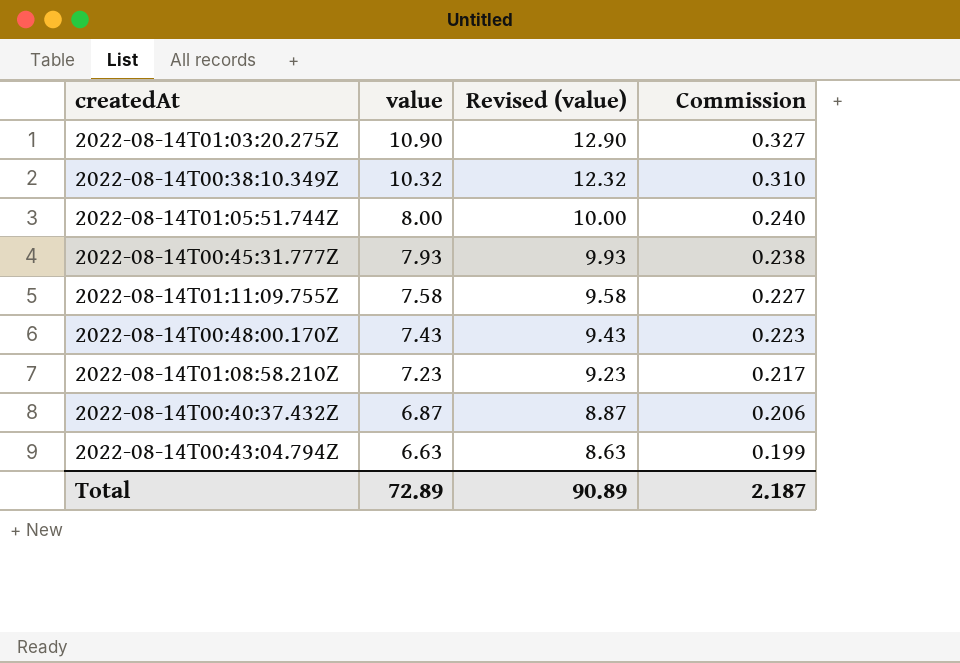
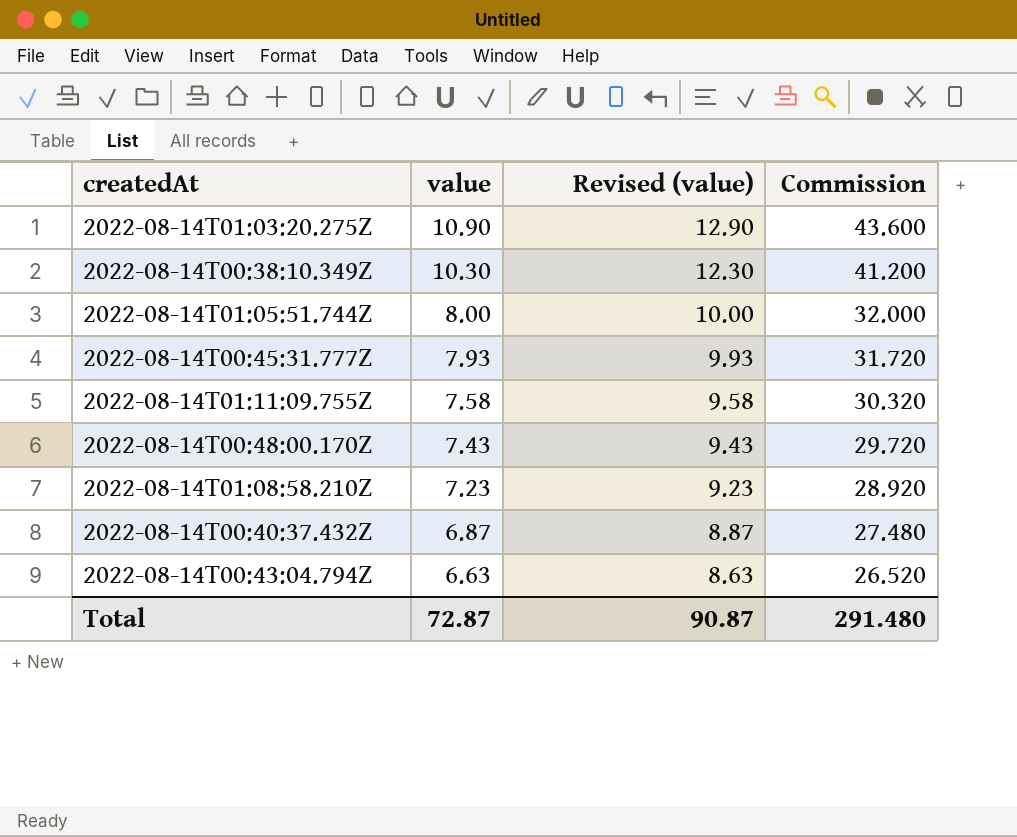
column Commission | formula: [value] * 0.03 -> [value] * 4
2022-08-14T00:38:10.349Z | value: 10.32 -> 10.30
2022-08-14T00:38:10.349Z | Revised (value): 12.32 -> 12.30
Total | value: 72.89 -> 72.87
Total | Revised (value): 90.89 -> 90.87
Total | Commission: 2.187 -> 291.480

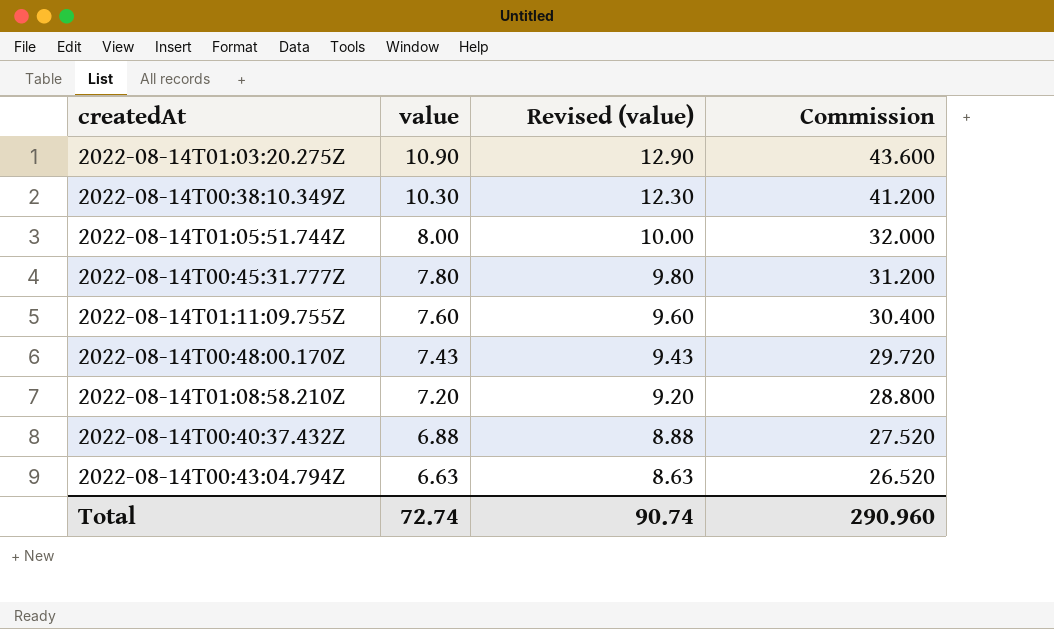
2022-08-14T00:45:31.777Z | value: 7.93 -> 7.80
2022-08-14T00:45:31.777Z | Revised (value): 9.93 -> 9.80
2022-08-14T00:45:31.777Z | Commission: 31.720 -> 31.200
2022-08-14T01:11:09.755Z | value: 7.58 -> 7.60
2022-08-14T01:11:09.755Z | Revised (value): 9.58 -> 9.60
2022-08-14T01:11:09.755Z | Commission: 30.320 -> 30.400
2022-08-14T01:08:58.210Z | value: 7.23 -> 7.20
2022-08-14T01:08:58.210Z | Revised (value): 9.23 -> 9.20
2022-08-14T01:08:58.210Z | Commission: 28.920 -> 28.800
2022-08-14T00:40:37.432Z | value: 6.87 -> 6.88
2022-08-14T00:40:37.432Z | Revised (value): 8.87 -> 8.88
2022-08-14T00:40:37.432Z | Commission: 27.480 -> 27.520
Total | value: 72.87 -> 72.74
Total | Revised (value): 90.87 -> 90.74
Total | Commission: 291.480 -> 290.960

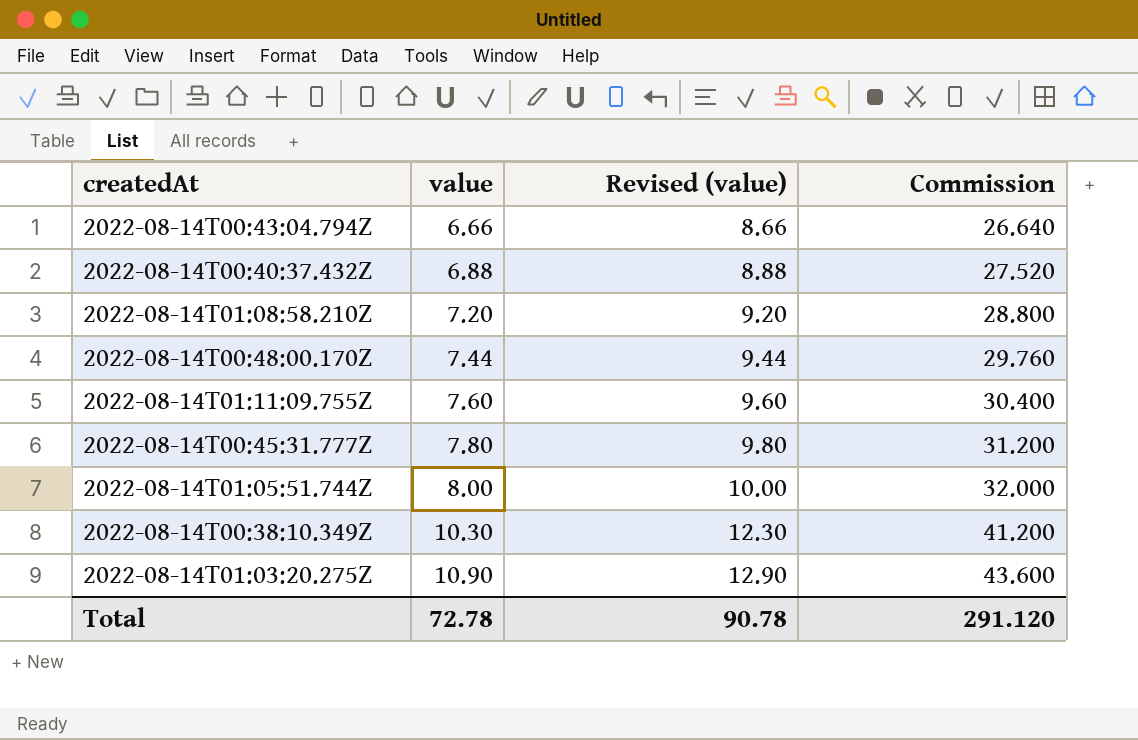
row order: value descending -> value ascending
2022-08-14T00:43:04.794Z | value: 6.63 -> 6.66
2022-08-14T00:43:04.794Z | Revised (value): 8.63 -> 8.66
2022-08-14T00:43:04.794Z | Commission: 26.520 -> 26.640
2022-08-14T00:48:00.170Z | value: 7.43 -> 7.44
2022-08-14T00:48:00.170Z | Revised (value): 9.43 -> 9.44
2022-08-14T00:48:00.170Z | Commission: 29.720 -> 29.760
Total | value: 72.74 -> 72.78
Total | Revised (value): 90.74 -> 90.78
Total | Commission: 290.960 -> 291.120

